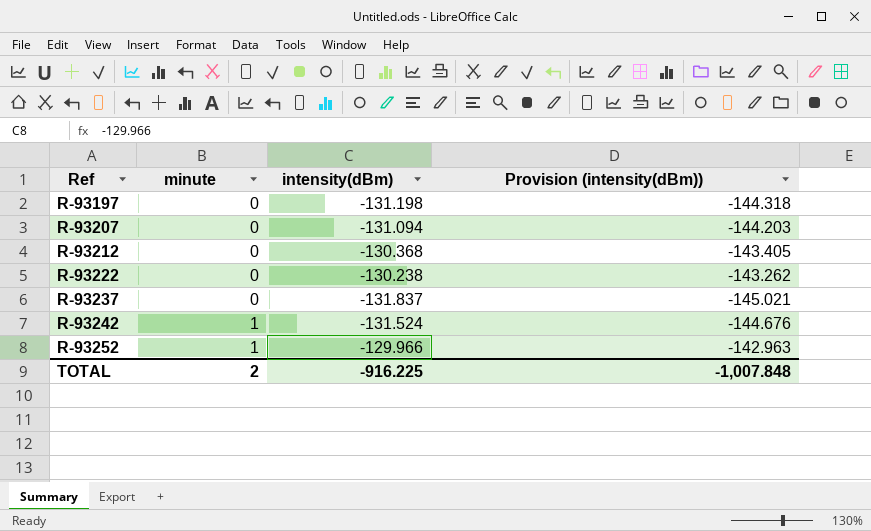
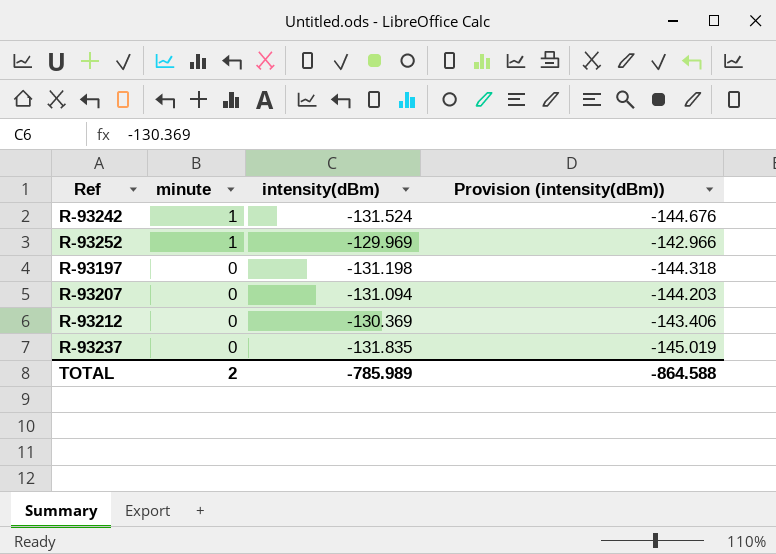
row order: Ref ascending -> minute descending
row R-93222: 0 | -130.238 | -143.262 -> none
R-93252 | intensity(dBm): -129.966 -> -129.969
R-93252 | Provision (intensity(dBm)): -142.963 -> -142.966
R-93212 | intensity(dBm): -130.368 -> -130.369
R-93212 | Provision (intensity(dBm)): -143.405 -> -143.406
R-93237 | intensity(dBm): -131.837 -> -131.835
R-93237 | Provision (intensity(dBm)): -145.021 -> -145.019
TOTAL | intensity(dBm): -916.225 -> -785.989
TOTAL | Provision (intensity(dBm)): -1,007.848 -> -864.588

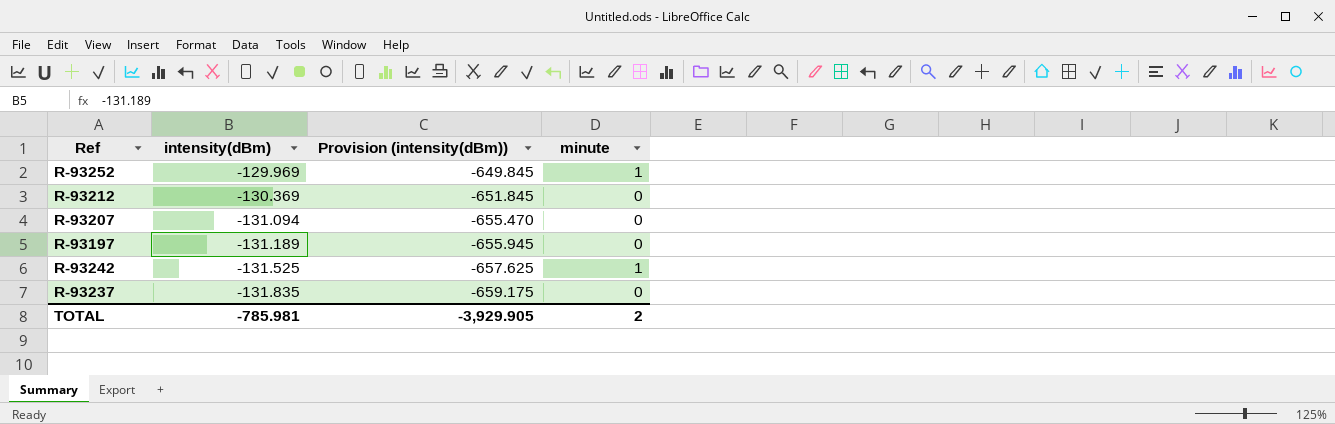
row order: minute descending -> intensity(dBm) descending
column Provision (intensity(dBm)) | formula: [intensity(dBm)] * 1.1 -> [intensity(dBm)] * 5
column minute | position: 2 -> 4
R-93197 | intensity(dBm): -131.198 -> -131.189
R-93242 | intensity(dBm): -131.524 -> -131.525
TOTAL | intensity(dBm): -785.989 -> -785.981
TOTAL | Provision (intensity(dBm)): -864.588 -> -3,929.905

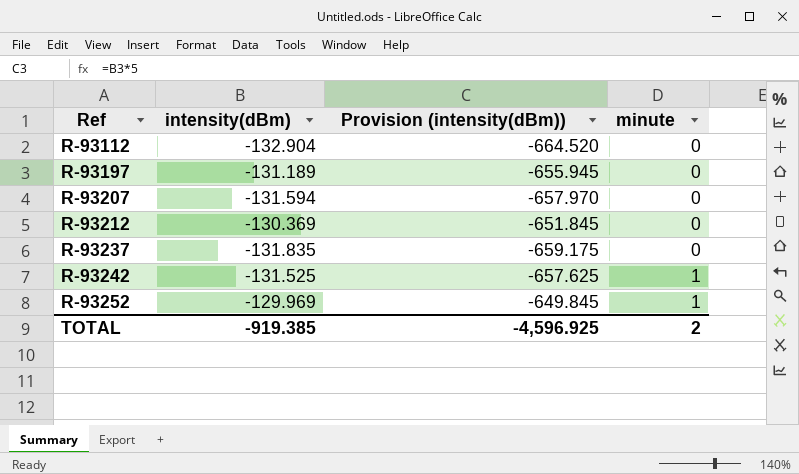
row order: intensity(dBm) descending -> Ref ascending
row R-93112: none -> -132.904 | -664.520 | 0
R-93207 | intensity(dBm): -131.094 -> -131.594
R-93207 | Provision (intensity(dBm)): -655.470 -> -657.970
TOTAL | intensity(dBm): -785.981 -> -919.385
TOTAL | Provision (intensity(dBm)): -3,929.905 -> -4,596.925

